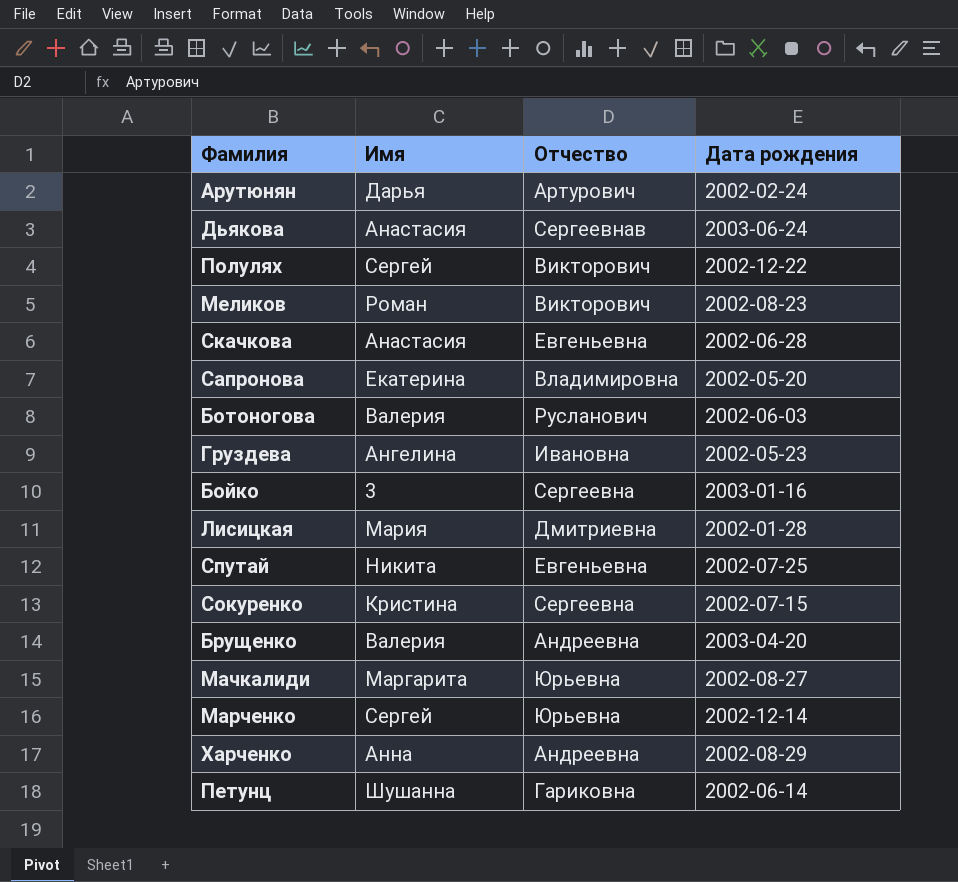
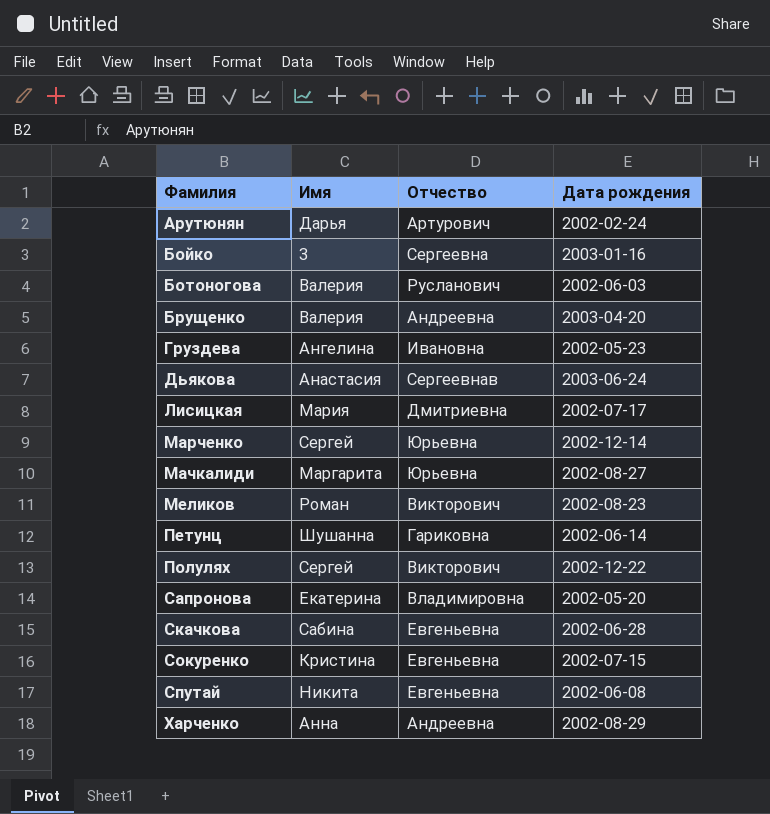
row order: none -> Фамилия ascending
Лисицкая | Дата рождения: 2002-01-28 -> 2002-07-17
Скачкова | Имя: Анастасия -> Сабина
Сокуренко | Отчество: Сергеевна -> Евгеньевна
Спутай | Дата рождения: 2002-07-25 -> 2002-06-08

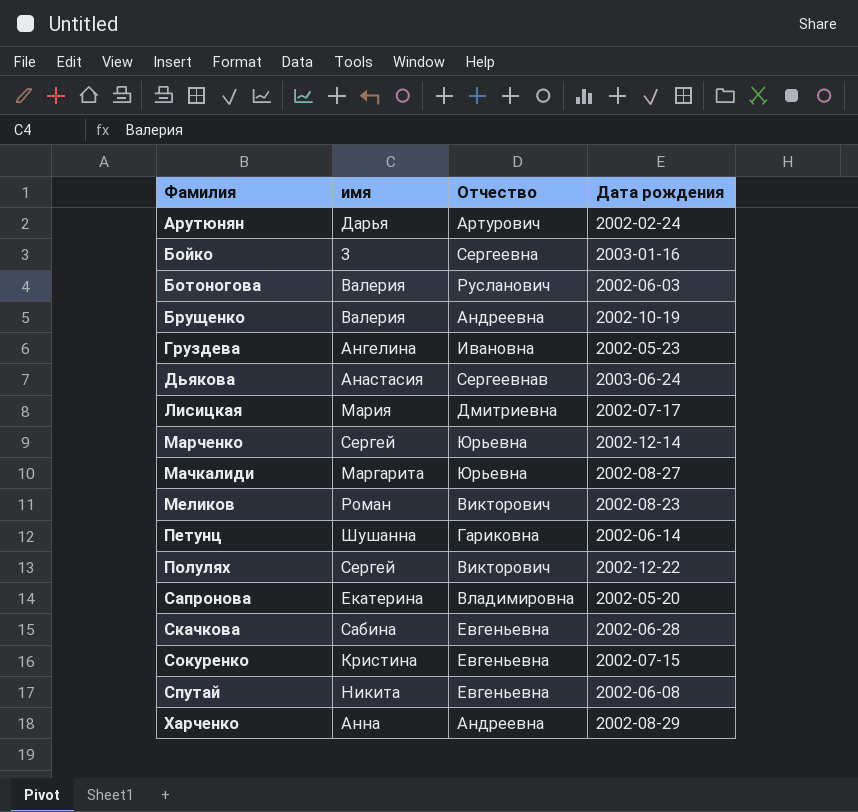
column name: Имя -> имя
Брущенко | Дата рождения: 2003-04-20 -> 2002-10-19

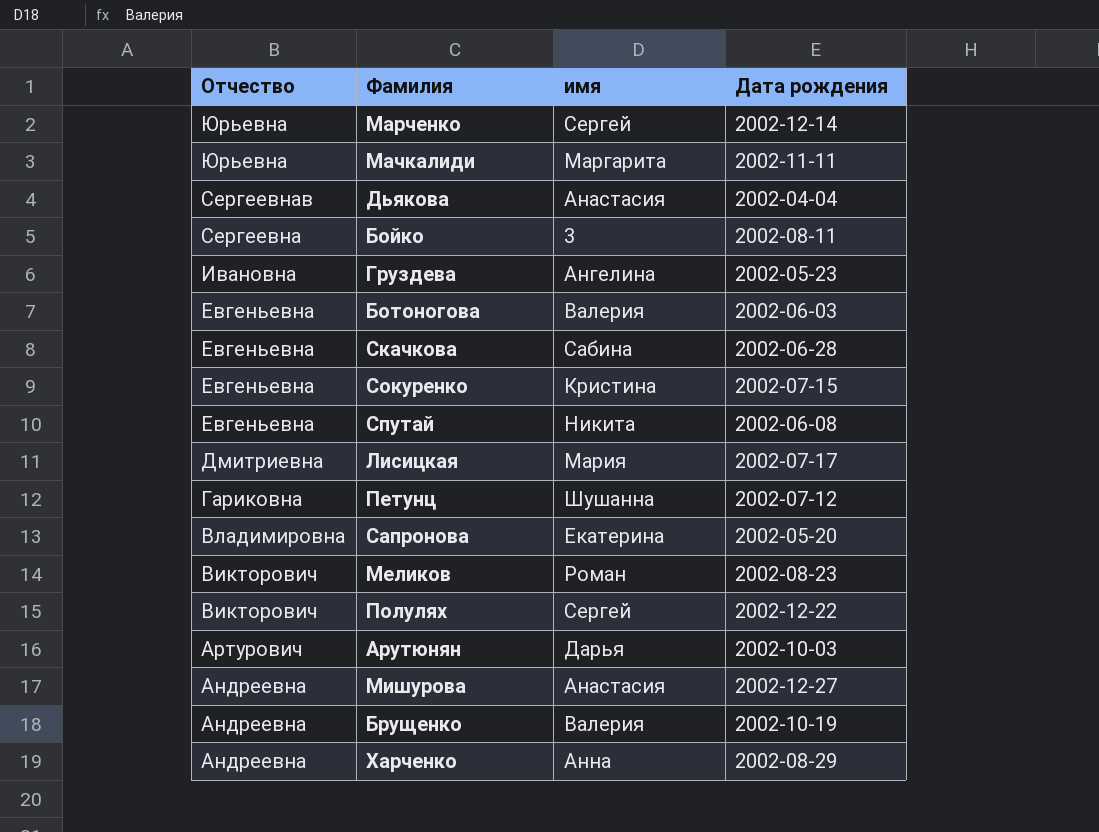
row order: Фамилия ascending -> Отчество descending
column Отчество | position: 3 -> 1
Мачкалиди | Дата рождения: 2002-08-27 -> 2002-11-11
Дьякова | Дата рождения: 2003-06-24 -> 2002-04-04
Бойко | Дата рождения: 2003-01-16 -> 2002-08-11
Ботоногова | Отчество: Русланович -> Евгеньевна
Петунц | Дата рождения: 2002-06-14 -> 2002-07-12
Арутюнян | Дата рождения: 2002-02-24 -> 2002-10-03
row Мишурова: none -> Андреевна | Анастасия | 2002-12-27

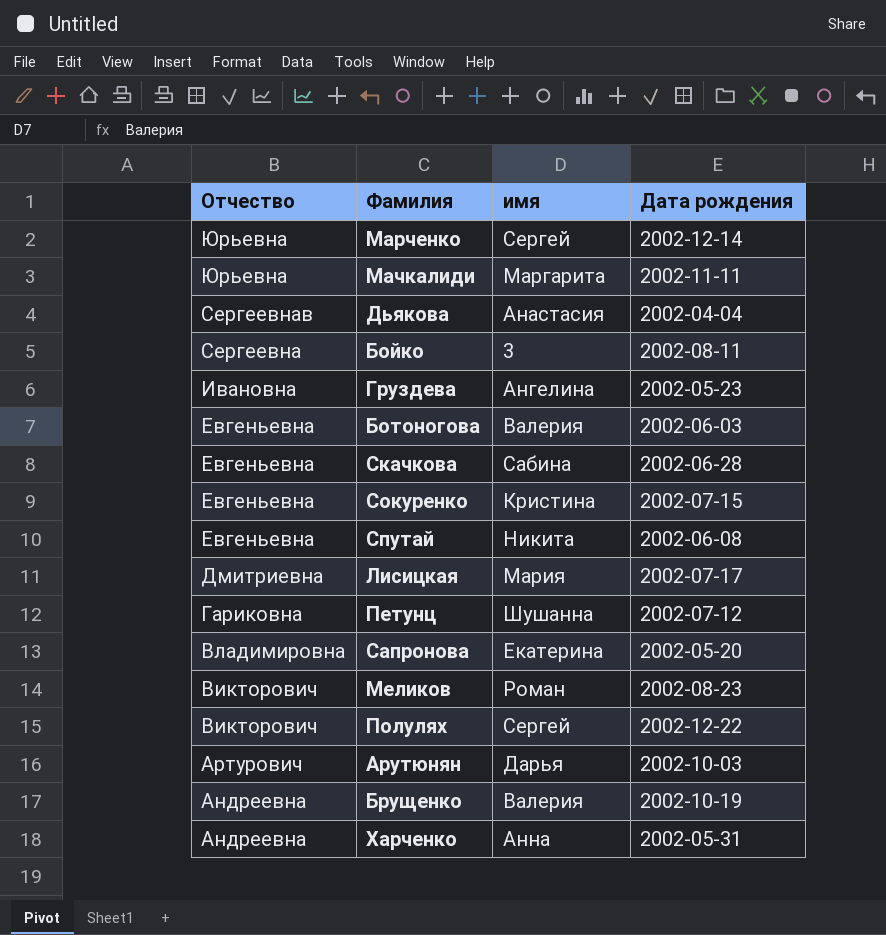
row Мишурова: Андреевна | Анастасия | 2002-12-27 -> none
Харченко | Дата рождения: 2002-08-29 -> 2002-05-31

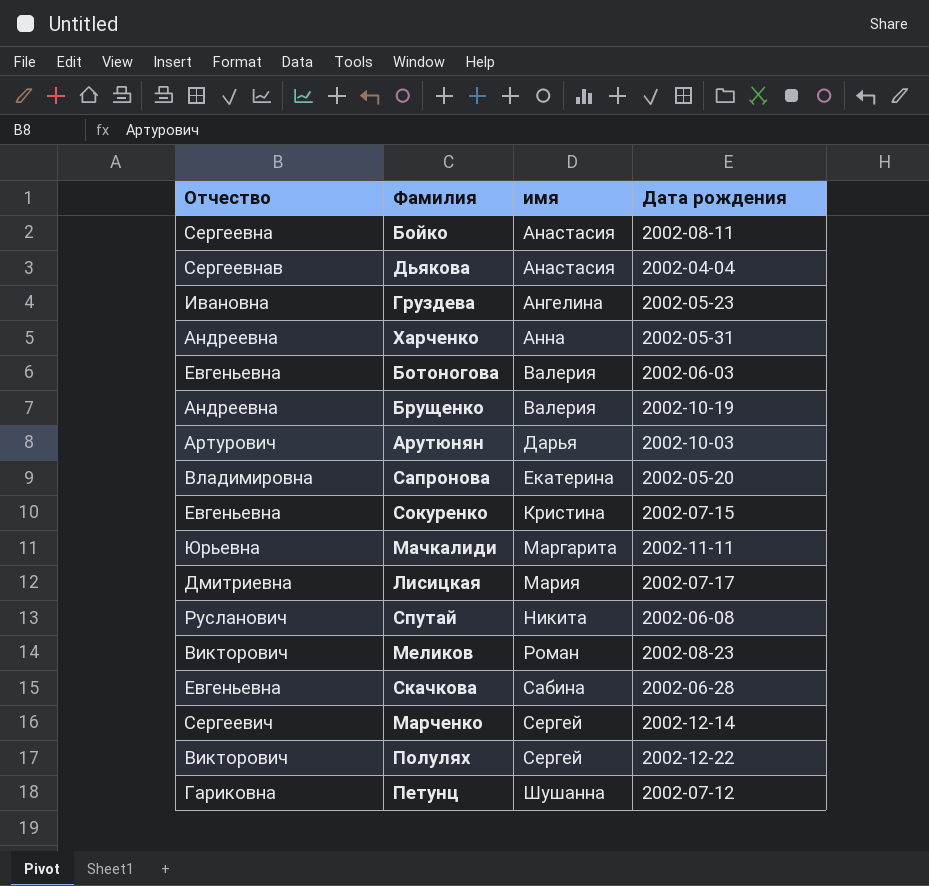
row order: Отчество descending -> имя ascending
Бойко | имя: 3 -> Анастасия
Спутай | Отчество: Евгеньевна -> Русланович
Марченко | Отчество: Юрьевна -> Сергеевич

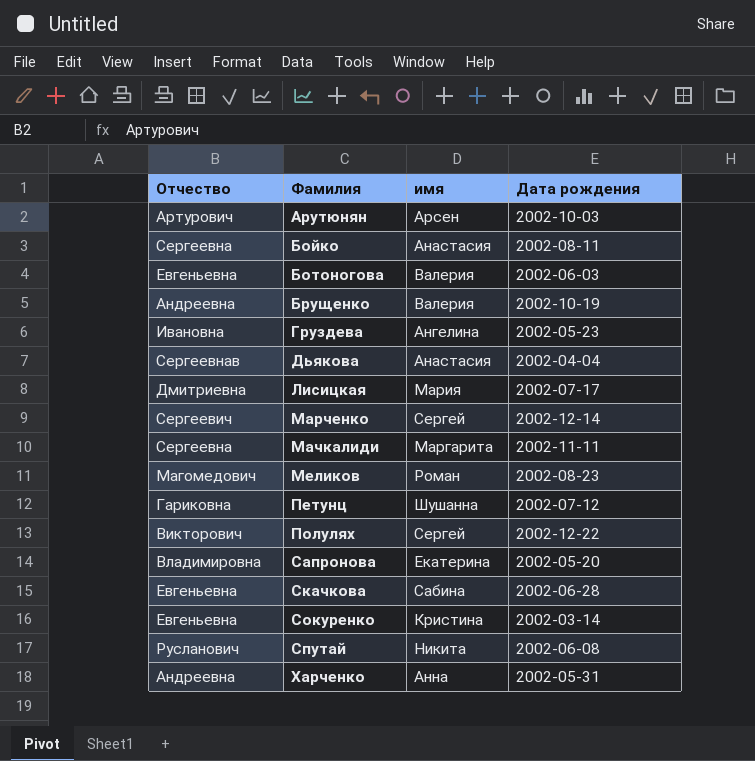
row order: имя ascending -> Фамилия ascending
Арутюнян | имя: Дарья -> Арсен
Мачкалиди | Отчество: Юрьевна -> Сергеевна
Меликов | Отчество: Викторович -> Магомедович
Сокуренко | Дата рождения: 2002-07-15 -> 2002-03-14

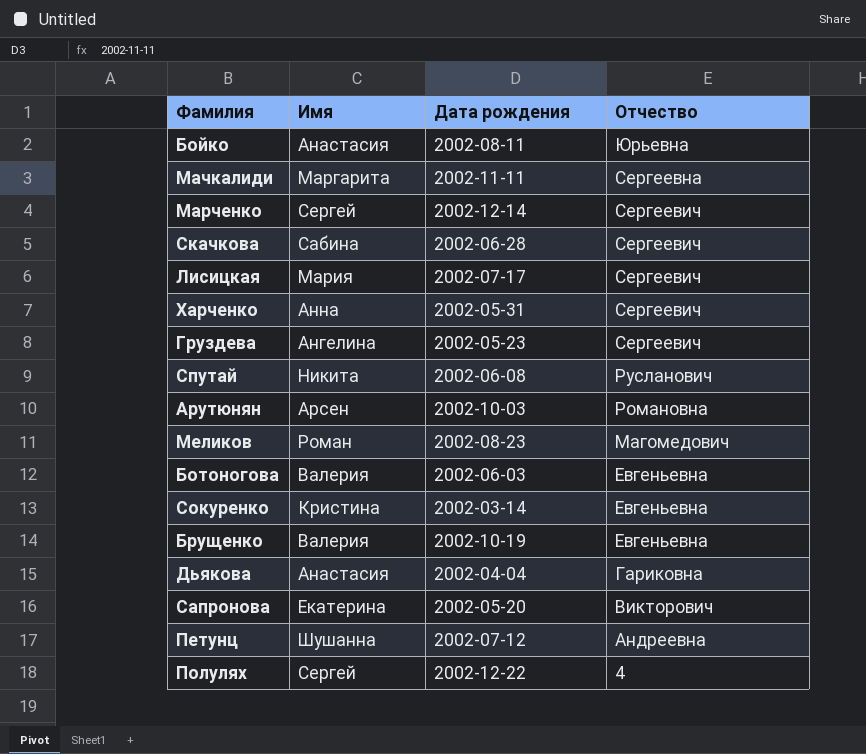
row order: Фамилия ascending -> Отчество descending
column name: имя -> Имя
column Отчество | position: 1 -> 4
Бойко | Отчество: Сергеевна -> Юрьевна
Скачкова | Отчество: Евгеньевна -> Сергеевич
Лисицкая | Отчество: Дмитриевна -> Сергеевич
Харченко | Отчество: Андреевна -> Сергеевич
Груздева | Отчество: Ивановна -> Сергеевич
Арутюнян | Отчество: Артурович -> Романовна
Брущенко | Отчество: Андреевна -> Евгеньевна
Дьякова | Отчество: Сергеевнав -> Гариковна
Сапронова | Отчество: Владимировна -> Викторович
Петунц | Отчество: Гариковна -> Андреевна
Полулях | Отчество: Викторович -> 4

